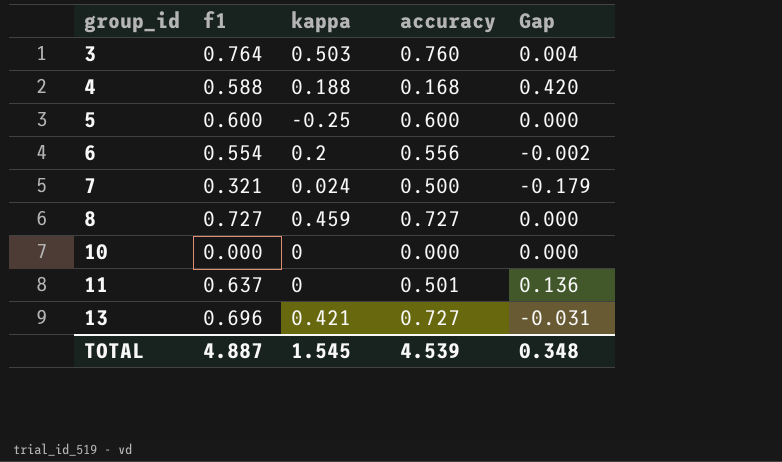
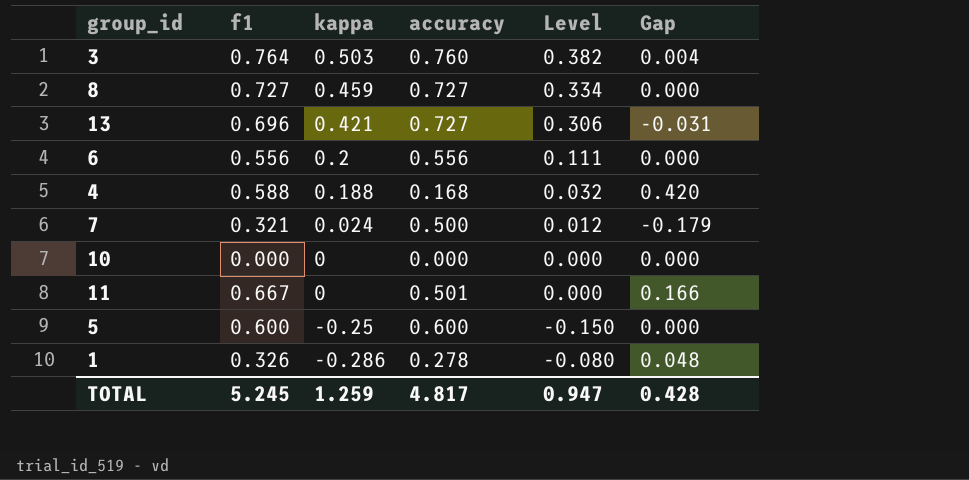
row order: group_id ascending -> kappa descending
column Level | formula: none -> [kappa] * [accuracy]
6 | f1: 0.554 -> 0.556
6 | Gap: -0.002 -> 0.000
11 | f1: 0.637 -> 0.667
11 | Gap: 0.136 -> 0.166
row 1: none -> 0.326 | -0.286 | 0.278 | -0.080 | 0.048
TOTAL | f1: 4.887 -> 5.245
TOTAL | kappa: 1.545 -> 1.259
TOTAL | accuracy: 4.539 -> 4.817
TOTAL | Gap: 0.348 -> 0.428

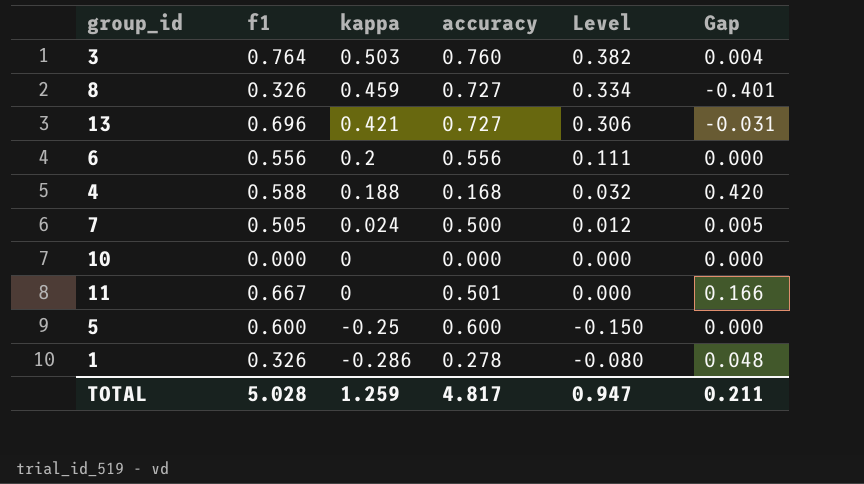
8 | f1: 0.727 -> 0.326
8 | Gap: 0.000 -> -0.401
7 | f1: 0.321 -> 0.505
7 | Gap: -0.179 -> 0.005
TOTAL | f1: 5.245 -> 5.028
TOTAL | Gap: 0.428 -> 0.211

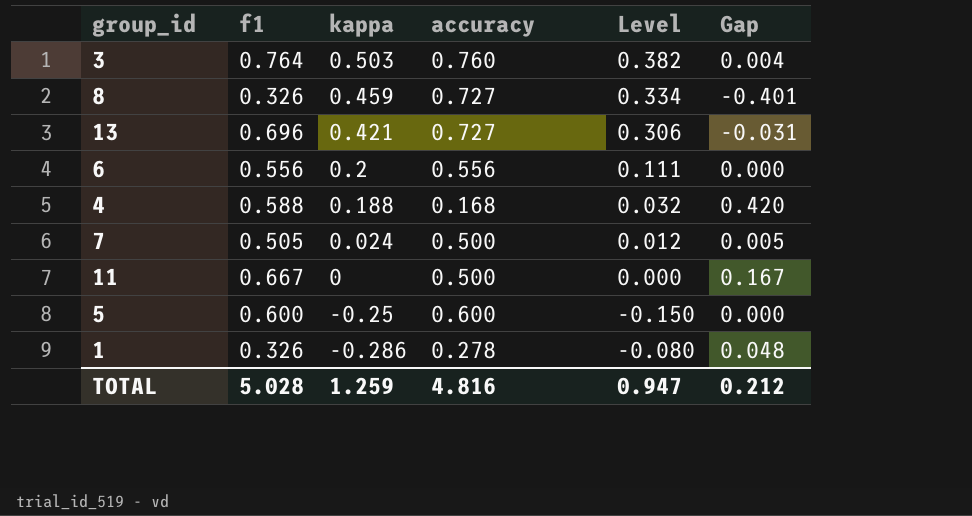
row 10: 0.000 | 0 | 0.000 | 0.000 | 0.000 -> none
11 | accuracy: 0.501 -> 0.500
11 | Gap: 0.166 -> 0.167
TOTAL | accuracy: 4.817 -> 4.816
TOTAL | Gap: 0.211 -> 0.212

